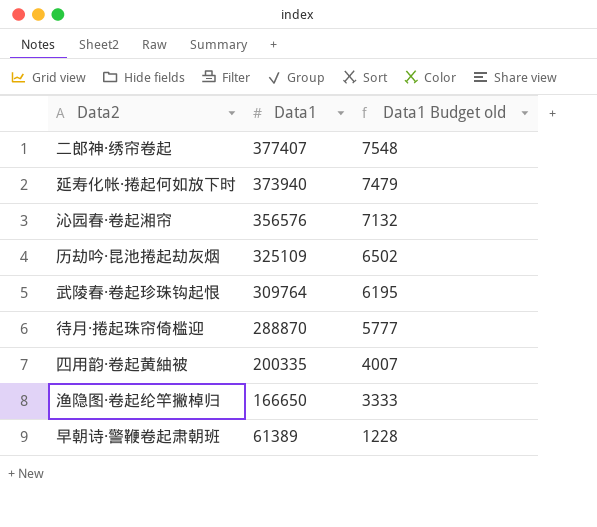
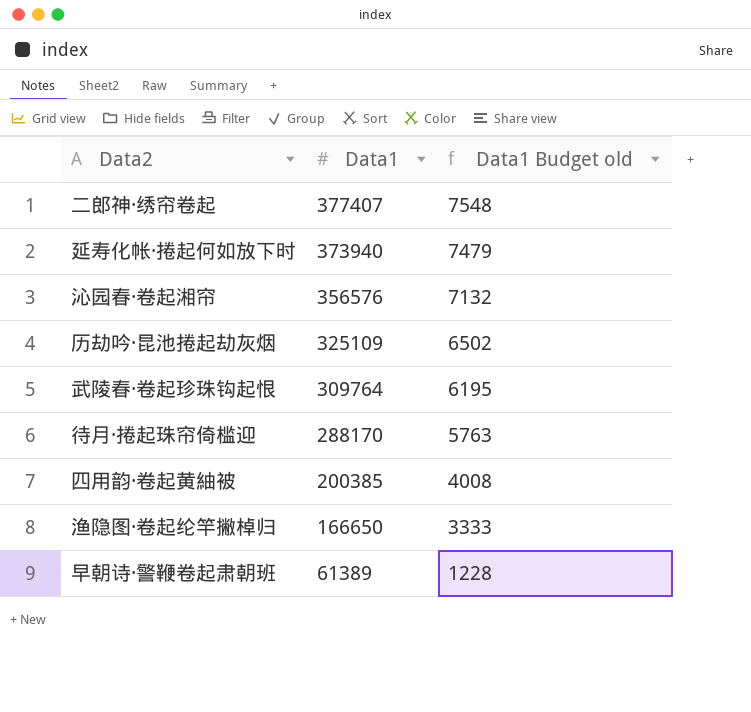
待月·捲起珠帘倚槛迎 | Data1: 288870 -> 288170
待月·捲起珠帘倚槛迎 | Data1 Budget old: 5777 -> 5763
四用韵·卷起黄紬被 | Data1: 200335 -> 200385
四用韵·卷起黄紬被 | Data1 Budget old: 4007 -> 4008

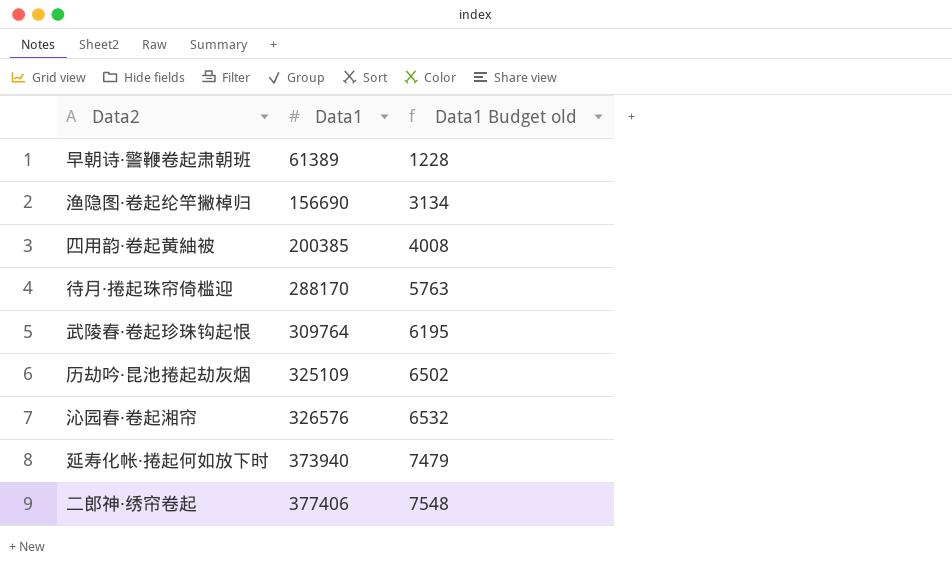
row order: Data1 descending -> Data1 ascending
渔隐图·卷起纶竿撇棹归 | Data1: 166650 -> 156690
渔隐图·卷起纶竿撇棹归 | Data1 Budget old: 3333 -> 3134
沁园春·卷起湘帘 | Data1: 356576 -> 326576
沁园春·卷起湘帘 | Data1 Budget old: 7132 -> 6532
二郎神·绣帘卷起 | Data1: 377407 -> 377406

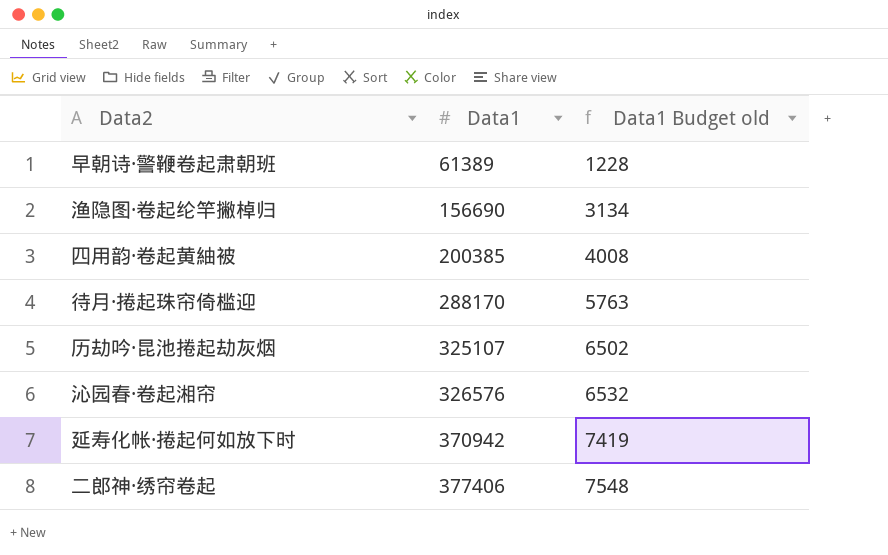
row 武陵春·卷起珍珠钩起恨: 309764 | 6195 -> none
历劫吟·昆池捲起劫灰烟 | Data1: 325109 -> 325107
延寿化帐·捲起何如放下时 | Data1: 373940 -> 370942
延寿化帐·捲起何如放下时 | Data1 Budget old: 7479 -> 7419

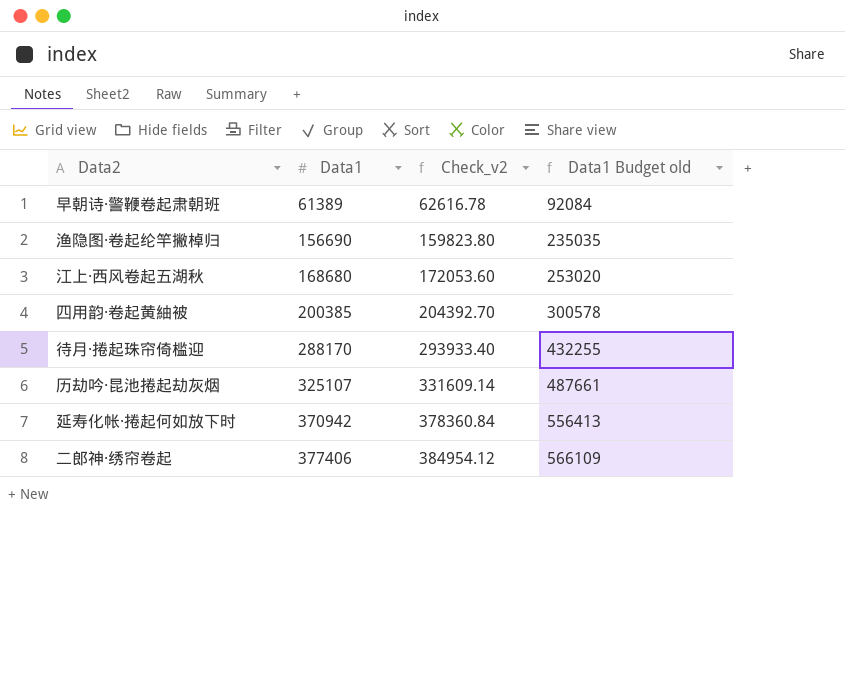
column Check_v2 | formula: none -> [Data1] * 1.02
column Data1 Budget old | formula: [Data1] * 0.02 -> [Data1] * 1.5
row 沁园春·卷起湘帘: 326576 | 6532 -> none
row 江上·西风卷起五湖秋: none -> 168680 | 172053.60 | 253020

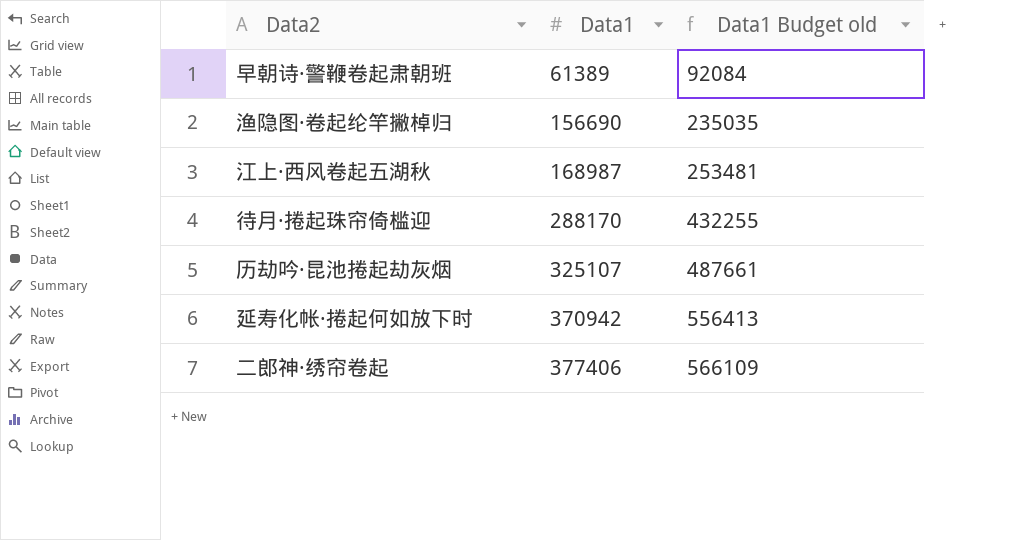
column Check_v2 | formula: [Data1] * 1.02 -> none
row 四用韵·卷起黄紬被: 200385 | 204392.70 | 300578 -> none
江上·西风卷起五湖秋 | Data1: 168680 -> 168987
江上·西风卷起五湖秋 | Data1 Budget old: 253020 -> 253481

